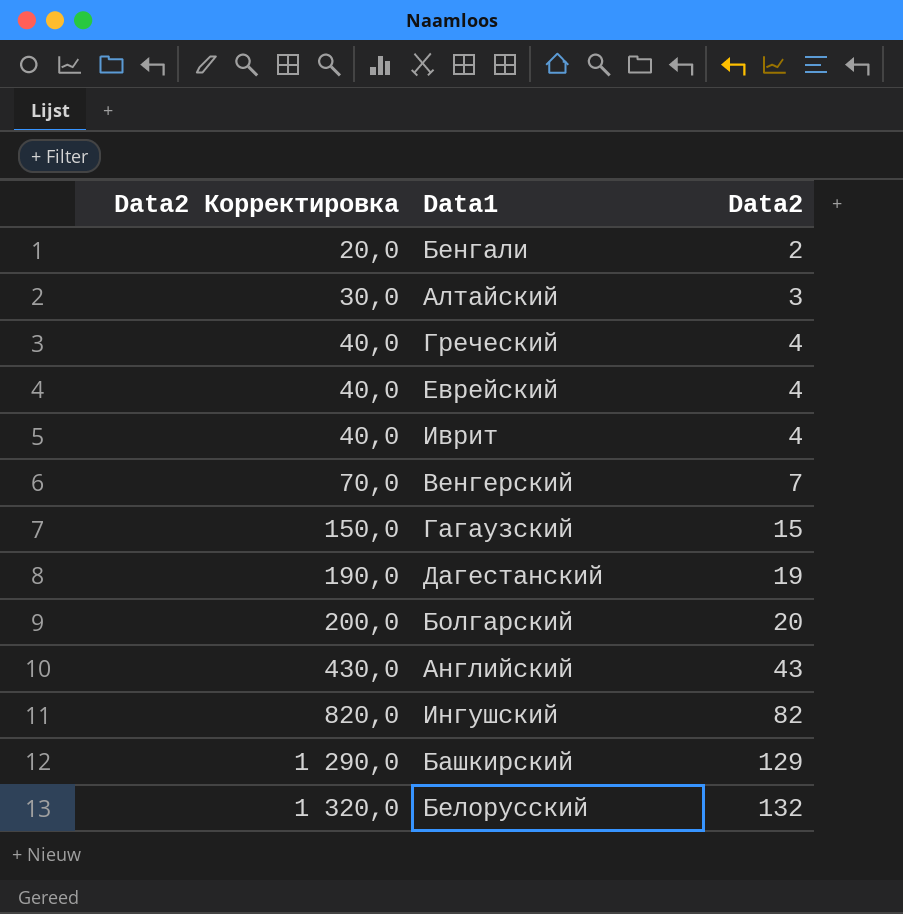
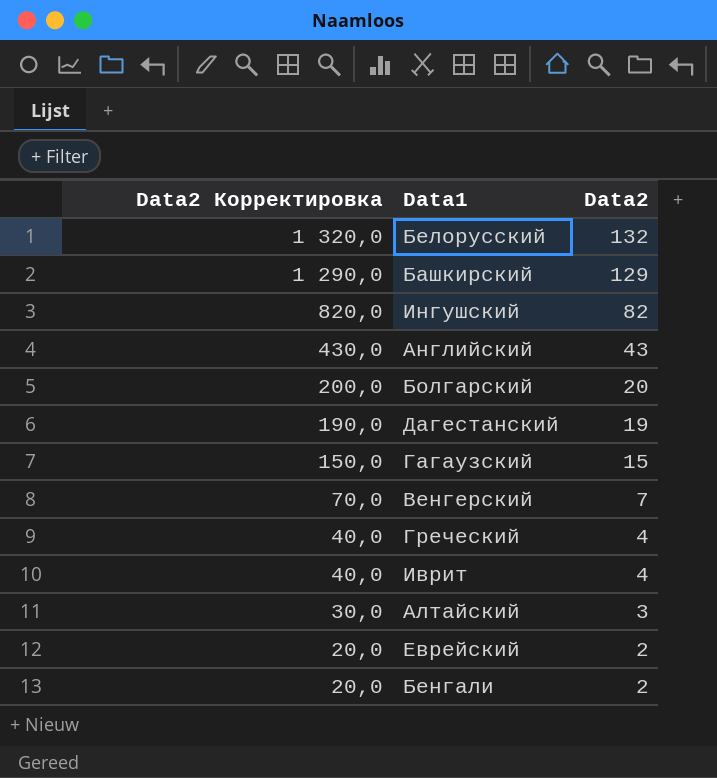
row order: Data2 Корректировка ascending -> Data2 Корректировка descending
Еврейский | Data2 Корректировка: 40,0 -> 20,0
Еврейский | Data2: 4 -> 2

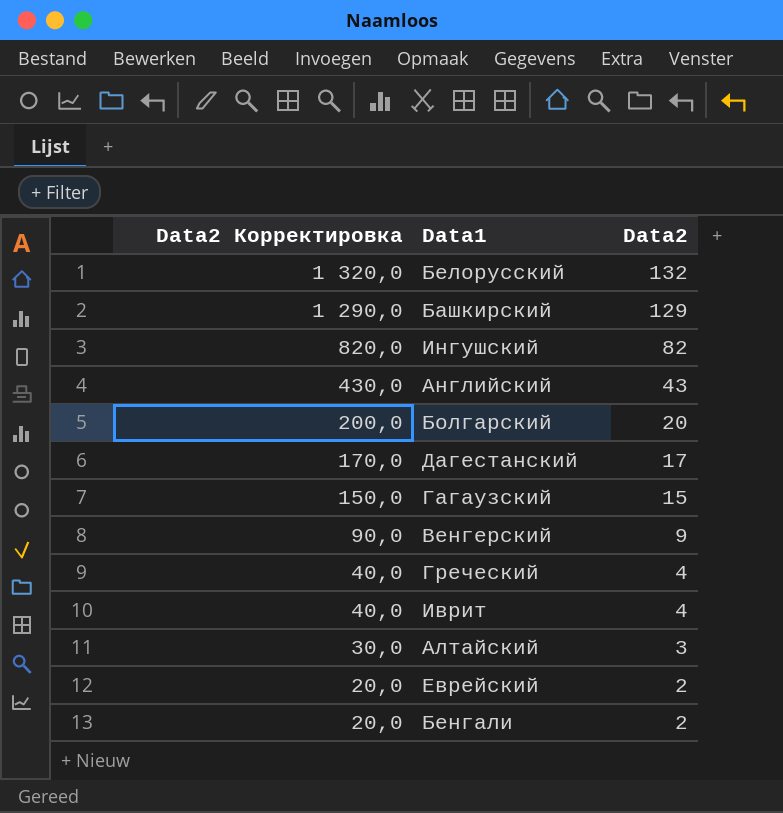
Дагестанский | Data2 Корректировка: 190,0 -> 170,0
Дагестанский | Data2: 19 -> 17
Венгерский | Data2 Корректировка: 70,0 -> 90,0
Венгерский | Data2: 7 -> 9

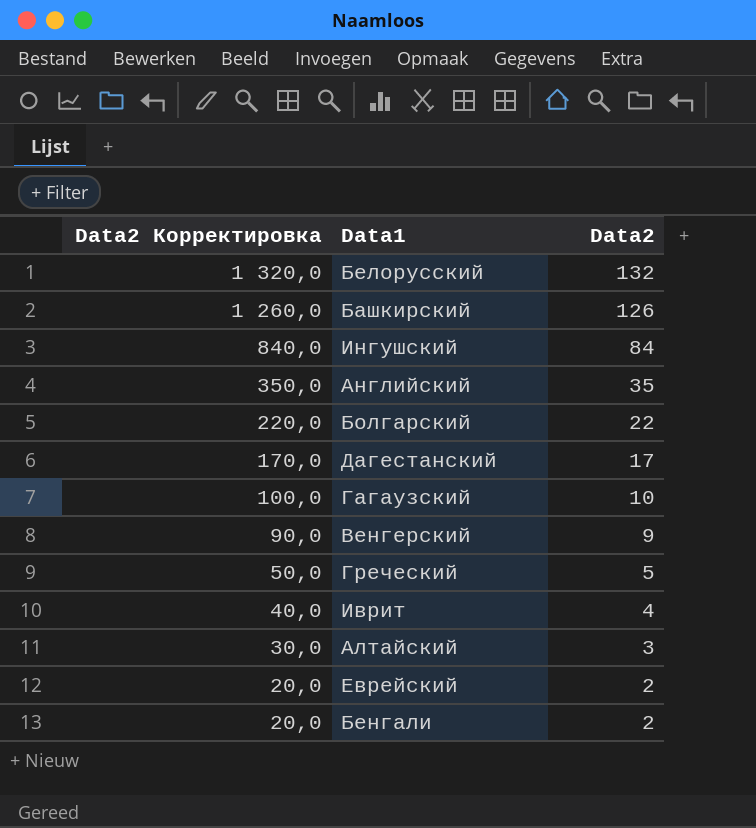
Башкирский | Data2 Корректировка: 1 290,0 -> 1 260,0
Башкирский | Data2: 129 -> 126
Ингушский | Data2 Корректировка: 820,0 -> 840,0
Ингушский | Data2: 82 -> 84
Английский | Data2 Корректировка: 430,0 -> 350,0
Английский | Data2: 43 -> 35
Болгарский | Data2 Корректировка: 200,0 -> 220,0
Болгарский | Data2: 20 -> 22
Гагаузский | Data2 Корректировка: 150,0 -> 100,0
Гагаузский | Data2: 15 -> 10
Греческий | Data2 Корректировка: 40,0 -> 50,0
Греческий | Data2: 4 -> 5

